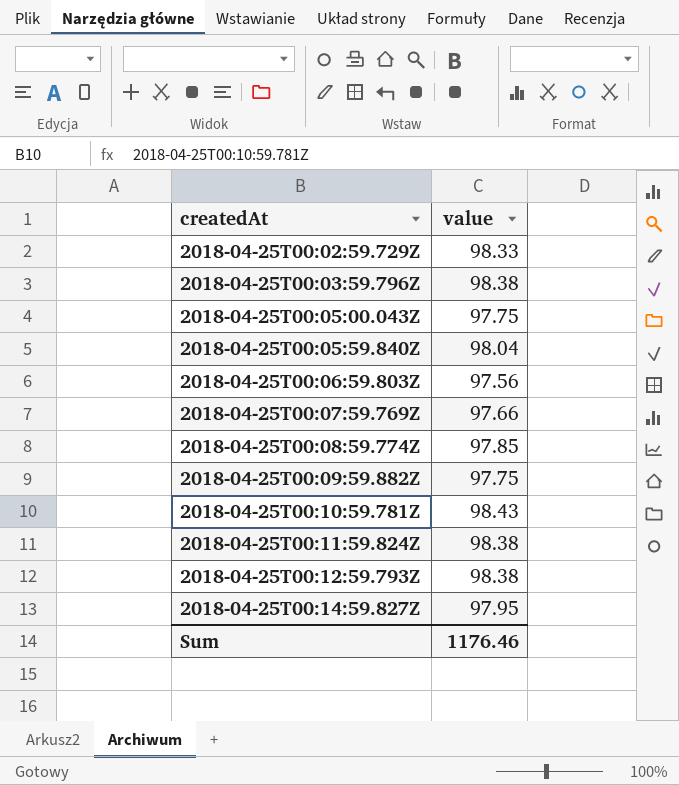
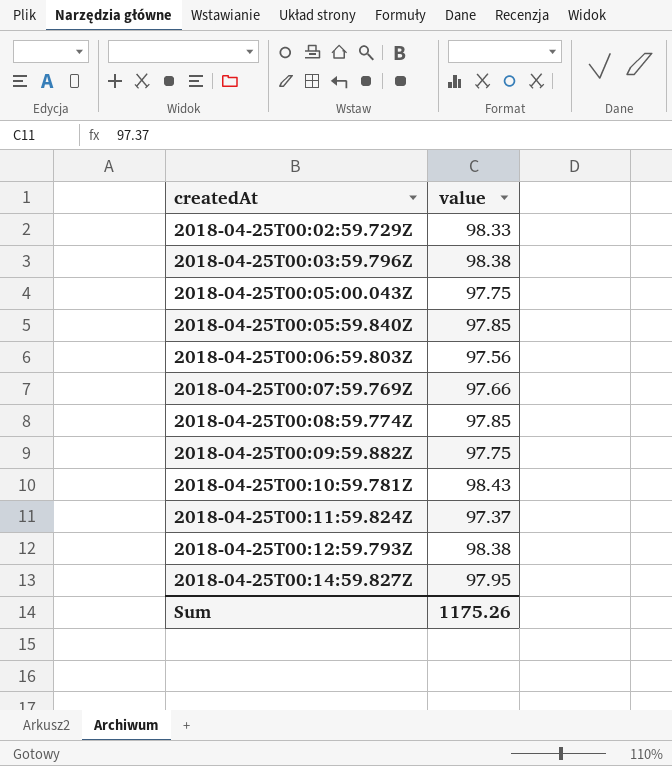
2018-04-25T00:05:59.840Z | value: 98.04 -> 97.85
2018-04-25T00:11:59.824Z | value: 98.38 -> 97.37
Sum | value: 1176.46 -> 1175.26

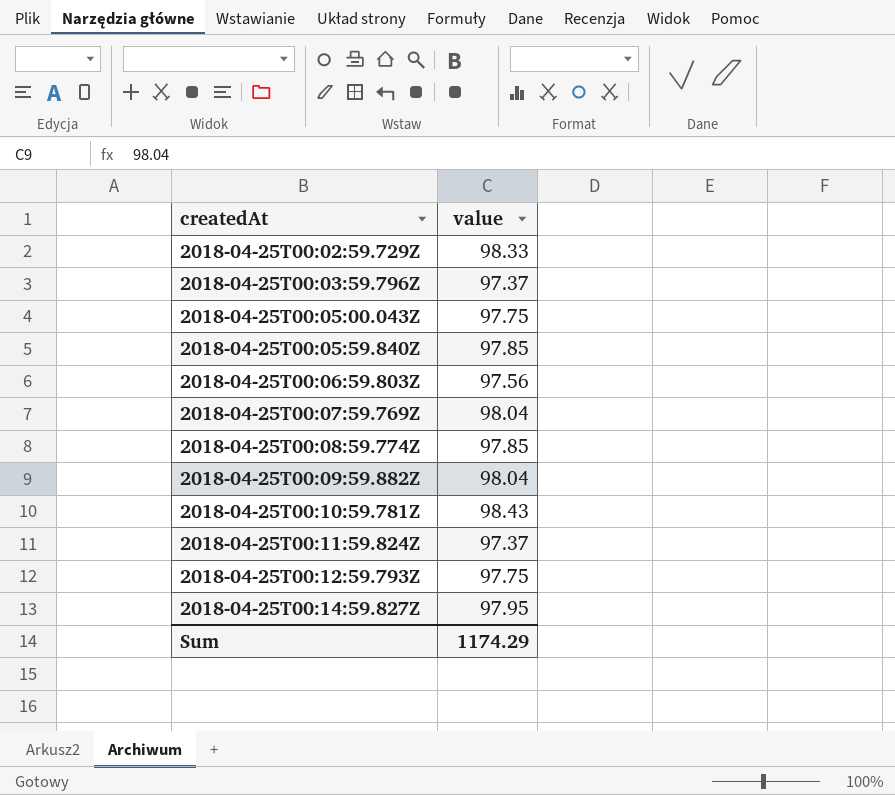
2018-04-25T00:03:59.796Z | value: 98.38 -> 97.37
2018-04-25T00:07:59.769Z | value: 97.66 -> 98.04
2018-04-25T00:09:59.882Z | value: 97.75 -> 98.04
2018-04-25T00:12:59.793Z | value: 98.38 -> 97.75
Sum | value: 1175.26 -> 1174.29

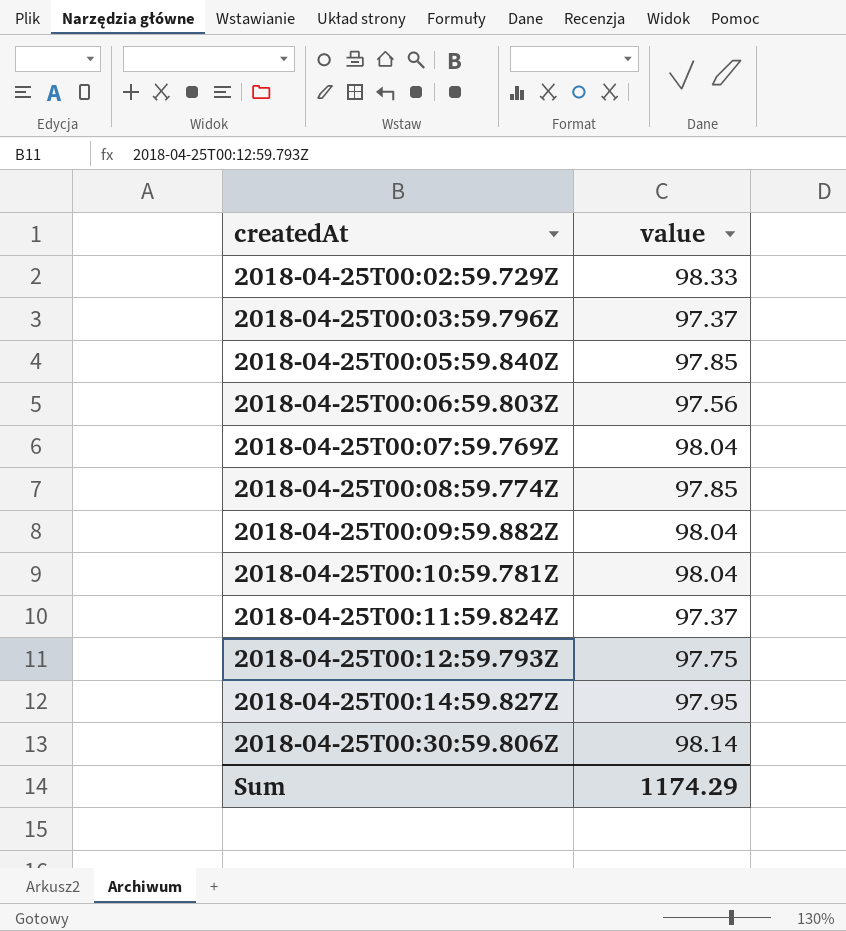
row 2018-04-25T00:05:00.043Z: 97.75 -> none
2018-04-25T00:10:59.781Z | value: 98.43 -> 98.04
row 2018-04-25T00:30:59.806Z: none -> 98.14

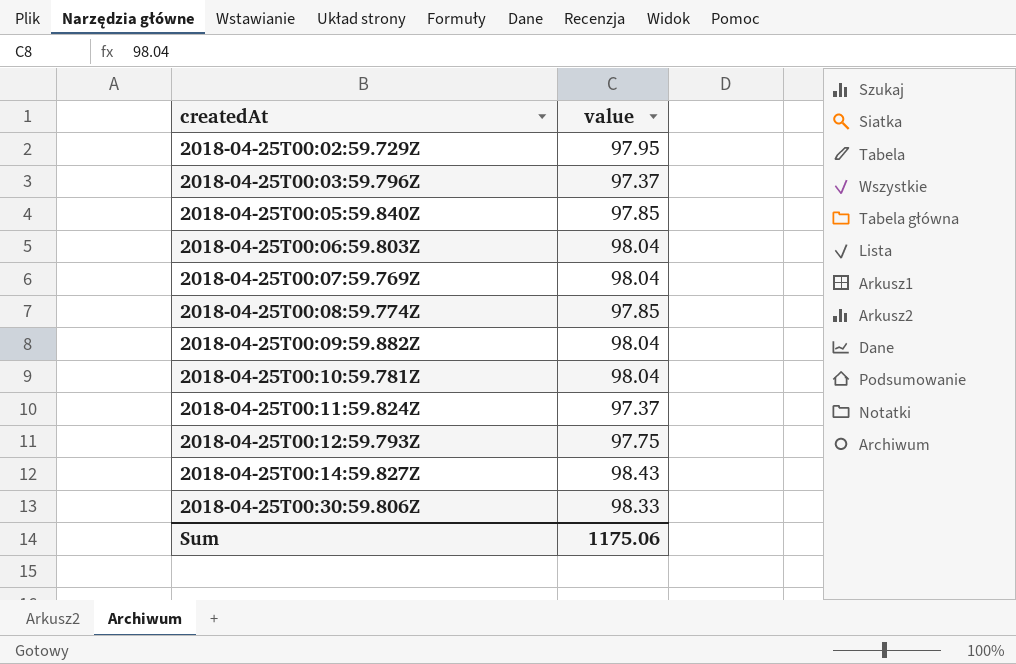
2018-04-25T00:02:59.729Z | value: 98.33 -> 97.95
2018-04-25T00:06:59.803Z | value: 97.56 -> 98.04
2018-04-25T00:14:59.827Z | value: 97.95 -> 98.43
2018-04-25T00:30:59.806Z | value: 98.14 -> 98.33
Sum | value: 1174.29 -> 1175.06

